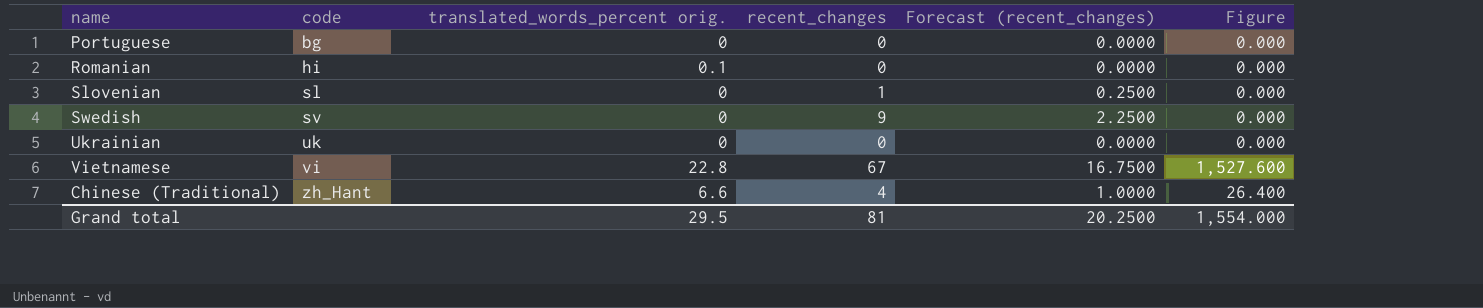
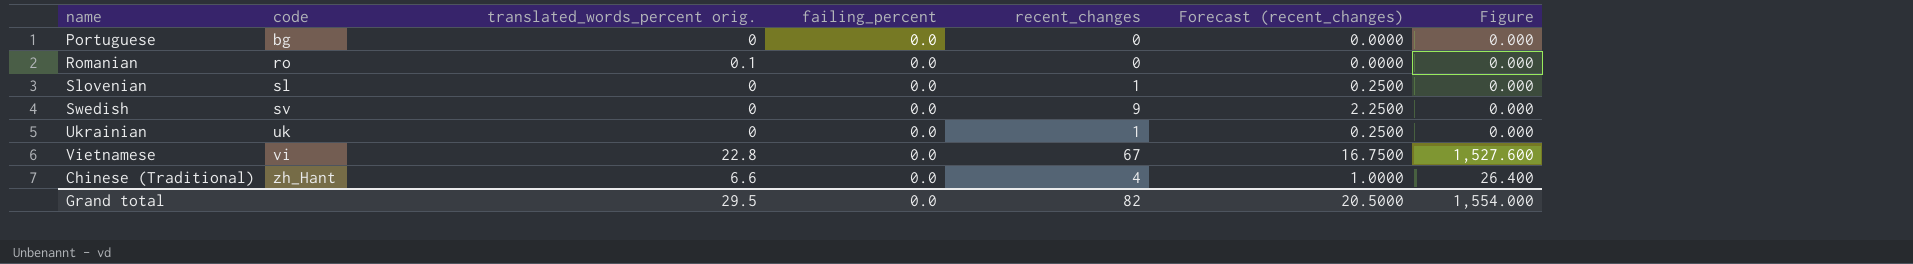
column failing_percent | position: none -> 4
Romanian | code: hi -> ro
Ukrainian | recent_changes: 0 -> 1
Ukrainian | Forecast (recent_changes): 0.0000 -> 0.2500
Grand total | recent_changes: 81 -> 82
Grand total | Forecast (recent_changes): 20.2500 -> 20.5000

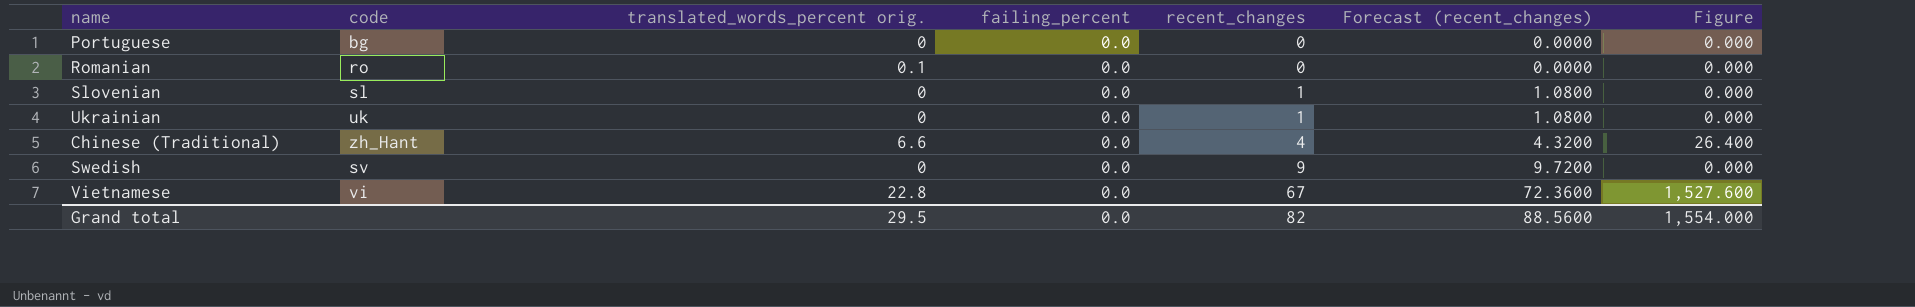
row order: code ascending -> recent_changes ascending
column Forecast (recent_changes) | formula: [recent_changes] * 0.25 -> [recent_changes] * 1.08
Grand total | Forecast (recent_changes): 20.5000 -> 88.5600

